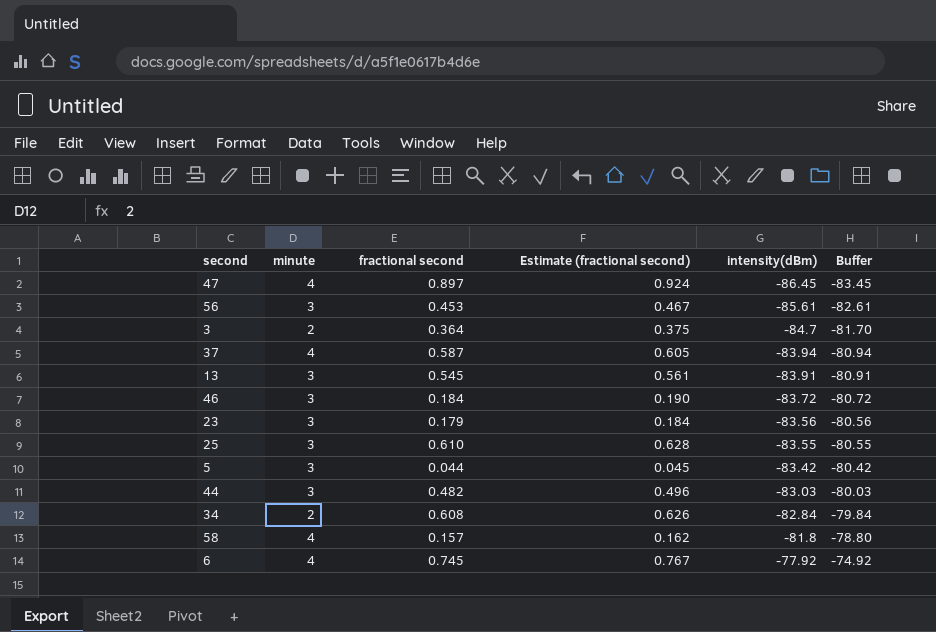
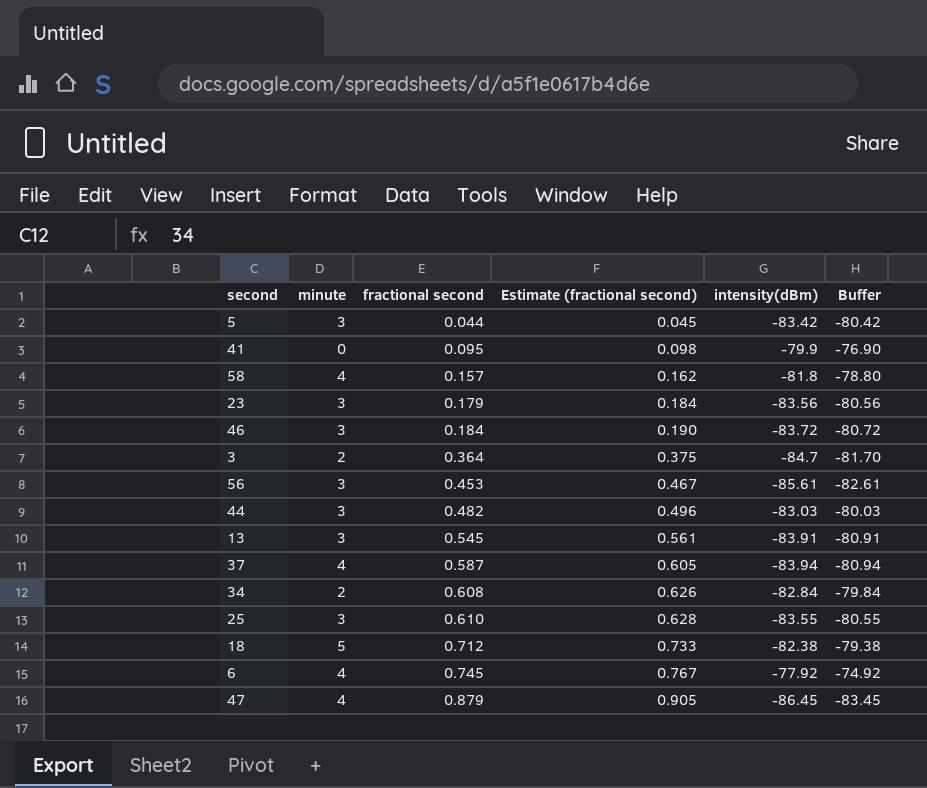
row order: intensity(dBm) ascending -> fractional second ascending
row 41: none -> 0 | 0.095 | 0.098 | -79.9 | -76.90
row 18: none -> 5 | 0.712 | 0.733 | -82.38 | -79.38
47 | fractional second: 0.897 -> 0.879
47 | Estimate (fractional second): 0.924 -> 0.905

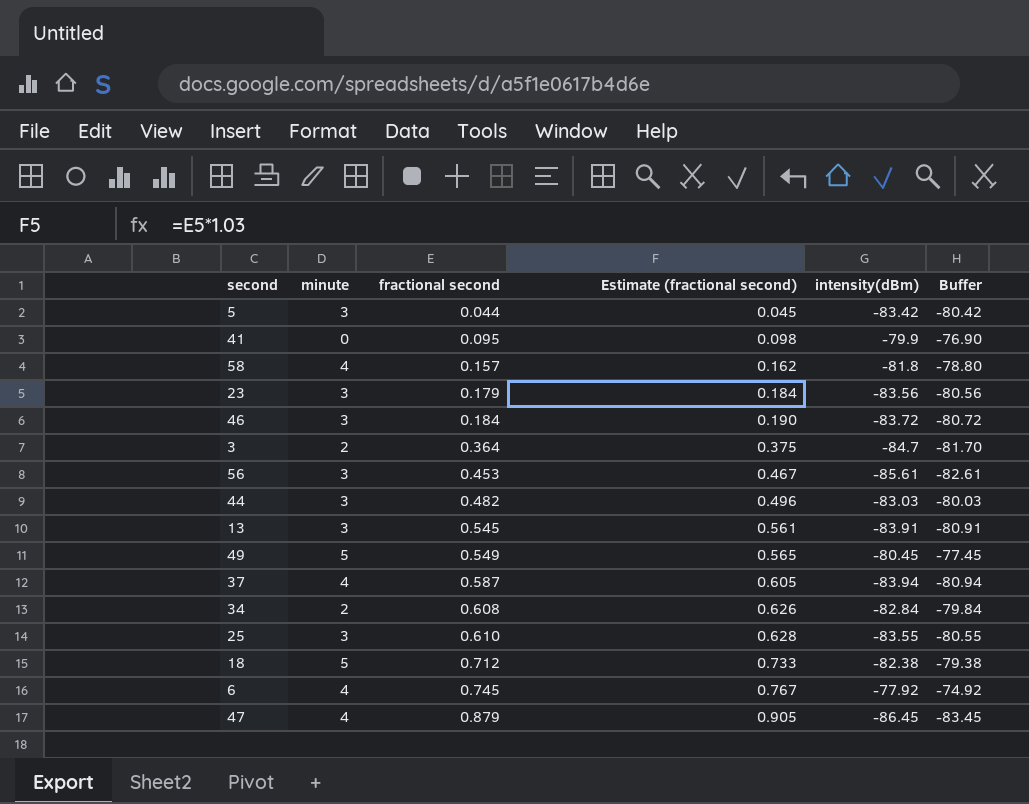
row 49: none -> 5 | 0.549 | 0.565 | -80.45 | -77.45

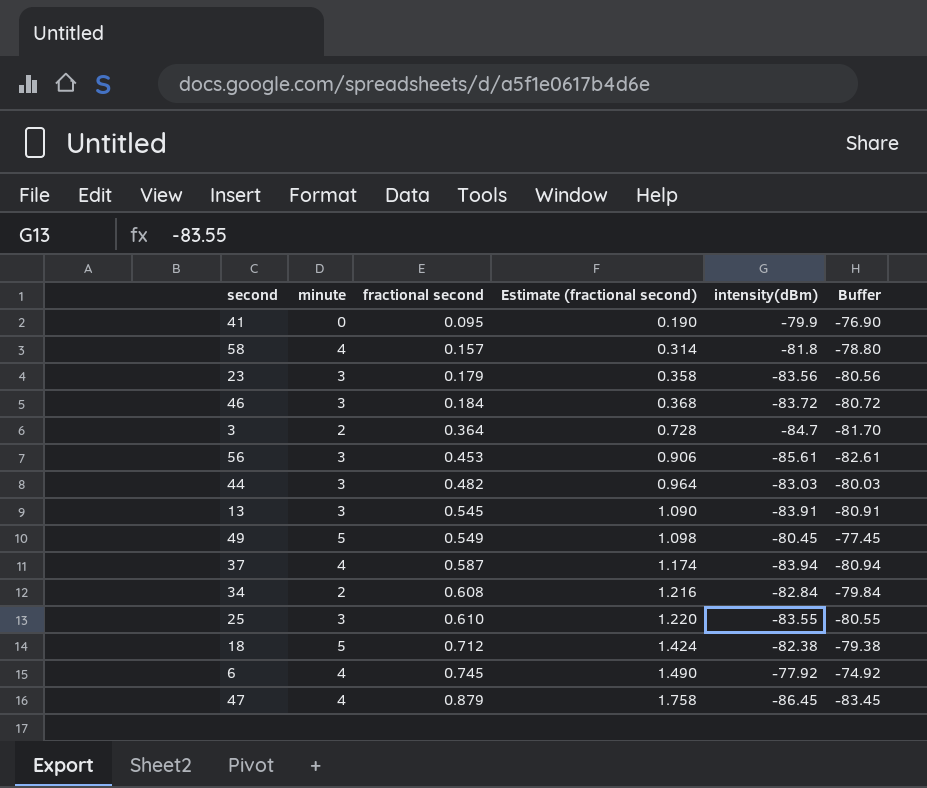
column Estimate (fractional second) | formula: [fractional second] * 1.03 -> [fractional second] * 2
row 5: 3 | 0.044 | 0.045 | -83.42 | -80.42 -> none

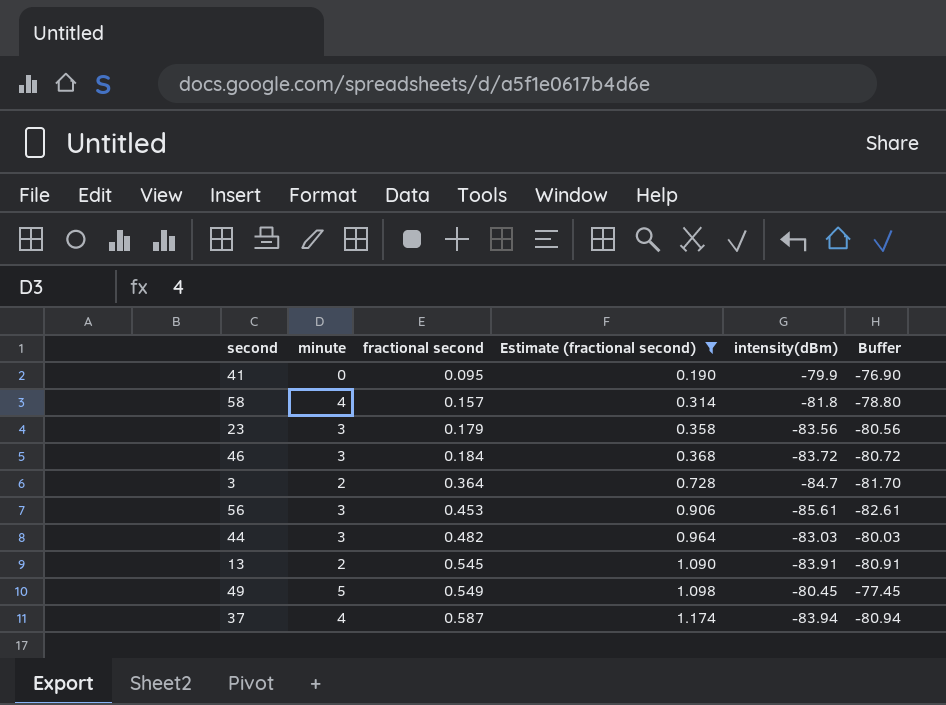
filter: none -> Estimate (fractional second) <= 1.174
13 | minute: 3 -> 2

